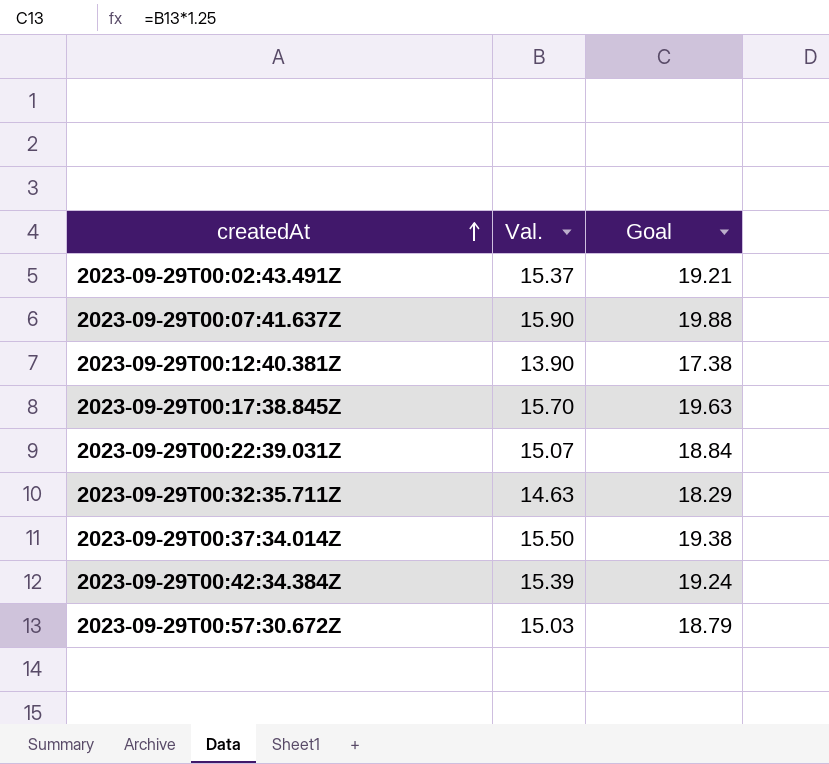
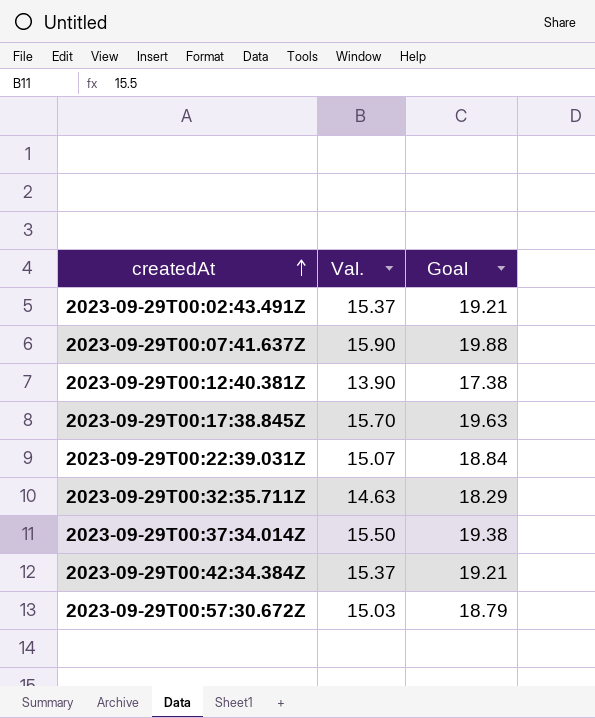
2023-09-29T00:42:34.384Z | Val.: 15.39 -> 15.37
2023-09-29T00:42:34.384Z | Goal: 19.24 -> 19.21

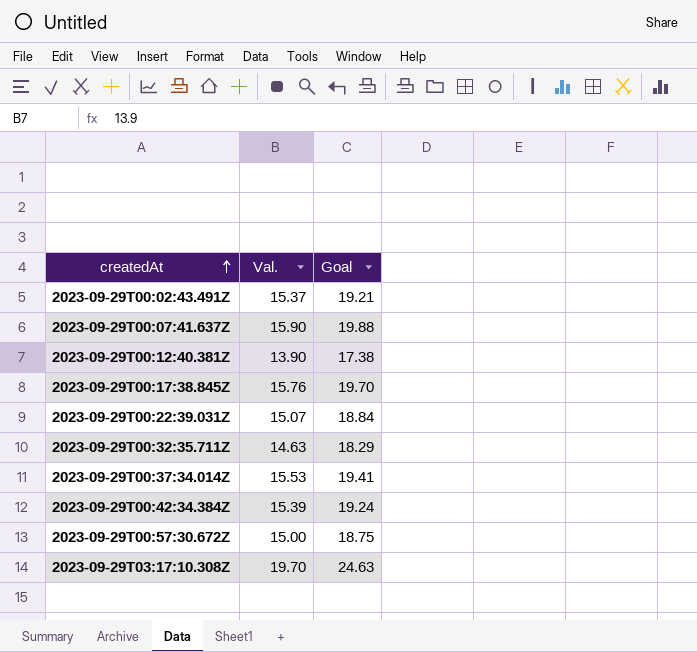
2023-09-29T00:17:38.845Z | Val.: 15.70 -> 15.76
2023-09-29T00:17:38.845Z | Goal: 19.63 -> 19.70
2023-09-29T00:37:34.014Z | Val.: 15.50 -> 15.53
2023-09-29T00:37:34.014Z | Goal: 19.38 -> 19.41
2023-09-29T00:42:34.384Z | Val.: 15.37 -> 15.39
2023-09-29T00:42:34.384Z | Goal: 19.21 -> 19.24
2023-09-29T00:57:30.672Z | Val.: 15.03 -> 15.00
2023-09-29T00:57:30.672Z | Goal: 18.79 -> 18.75
row 2023-09-29T03:17:10.308Z: none -> 19.70 | 24.63

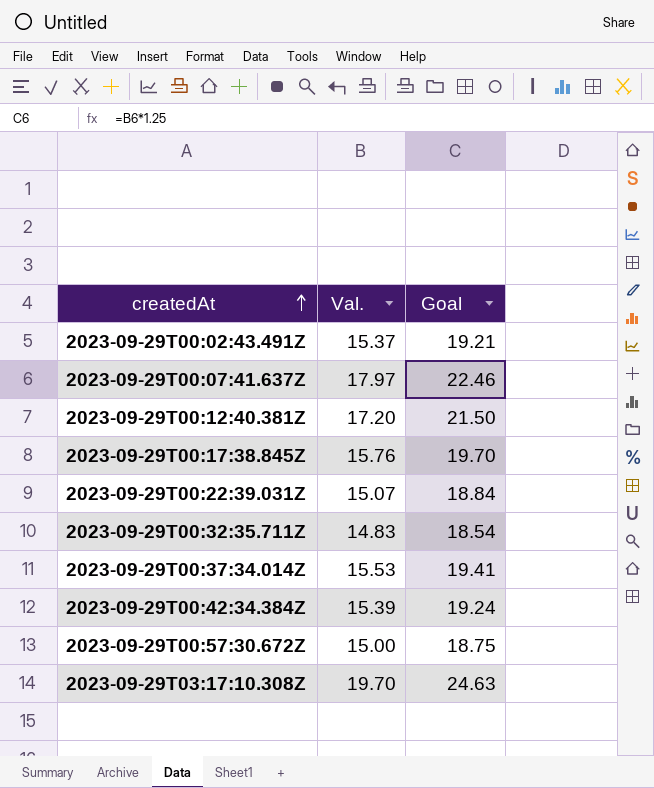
2023-09-29T00:07:41.637Z | Val.: 15.90 -> 17.97
2023-09-29T00:07:41.637Z | Goal: 19.88 -> 22.46
2023-09-29T00:12:40.381Z | Val.: 13.90 -> 17.20
2023-09-29T00:12:40.381Z | Goal: 17.38 -> 21.50
2023-09-29T00:32:35.711Z | Val.: 14.63 -> 14.83
2023-09-29T00:32:35.711Z | Goal: 18.29 -> 18.54

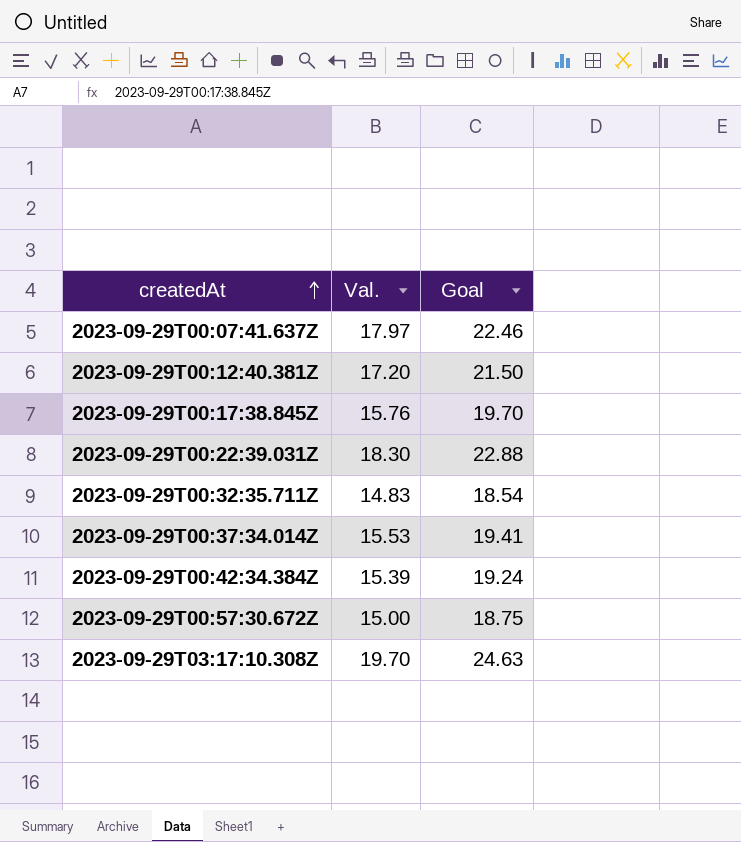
row 2023-09-29T00:02:43.491Z: 15.37 | 19.21 -> none
2023-09-29T00:22:39.031Z | Val.: 15.07 -> 18.30
2023-09-29T00:22:39.031Z | Goal: 18.84 -> 22.88

